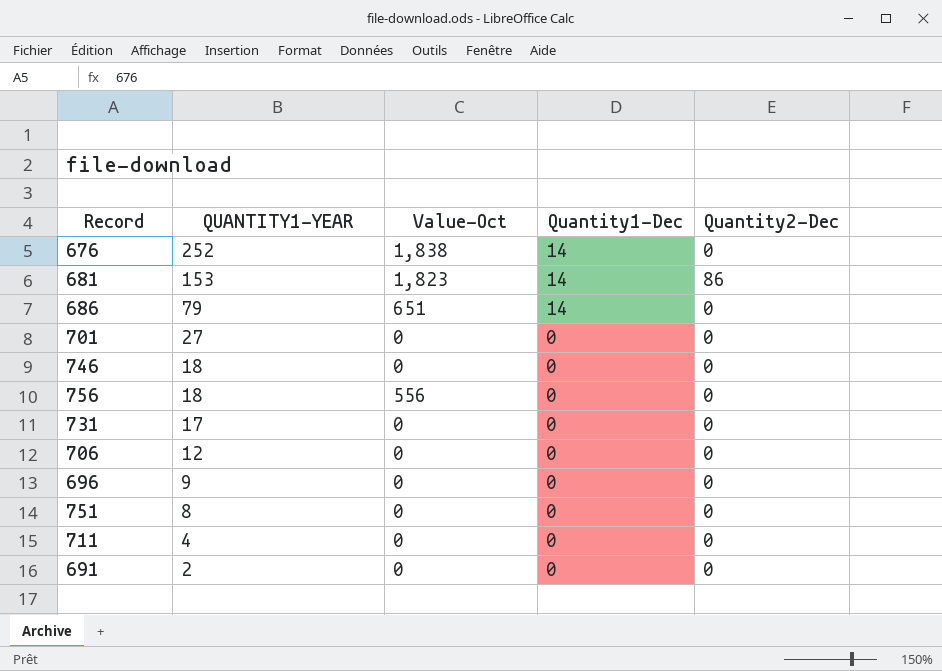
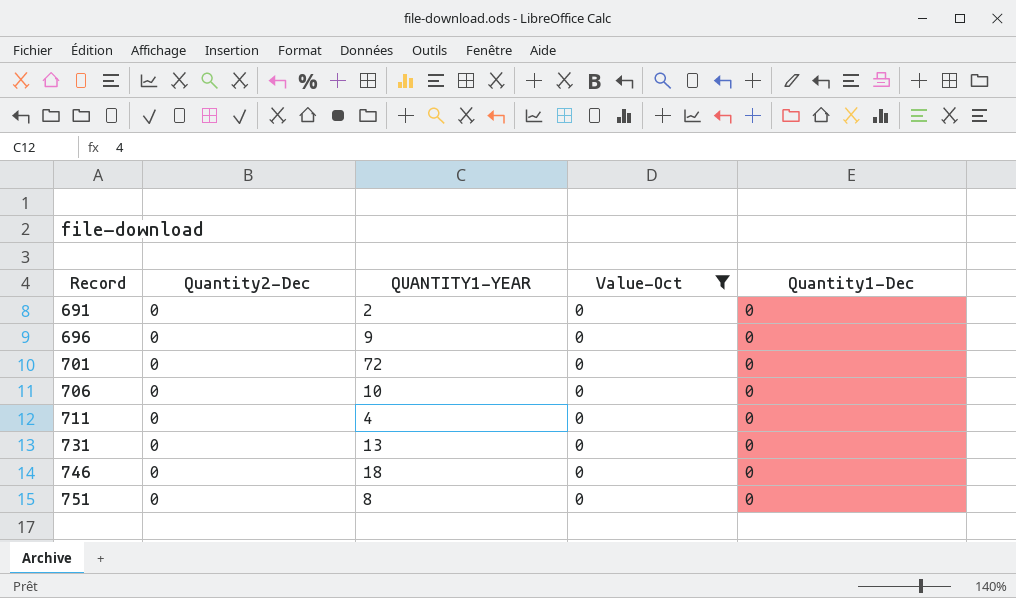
filter: none -> Value-Oct = 0
row order: QUANTITY1-YEAR descending -> Record ascending
column Quantity2-Dec | position: 5 -> 2
701 | QUANTITY1-YEAR: 27 -> 72
706 | QUANTITY1-YEAR: 12 -> 10
731 | QUANTITY1-YEAR: 17 -> 13

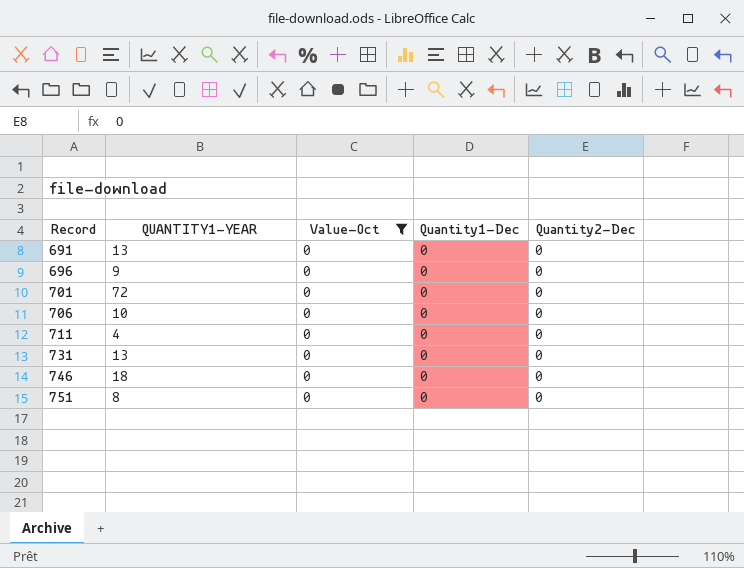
column Quantity2-Dec | position: 2 -> 5
691 | QUANTITY1-YEAR: 2 -> 13

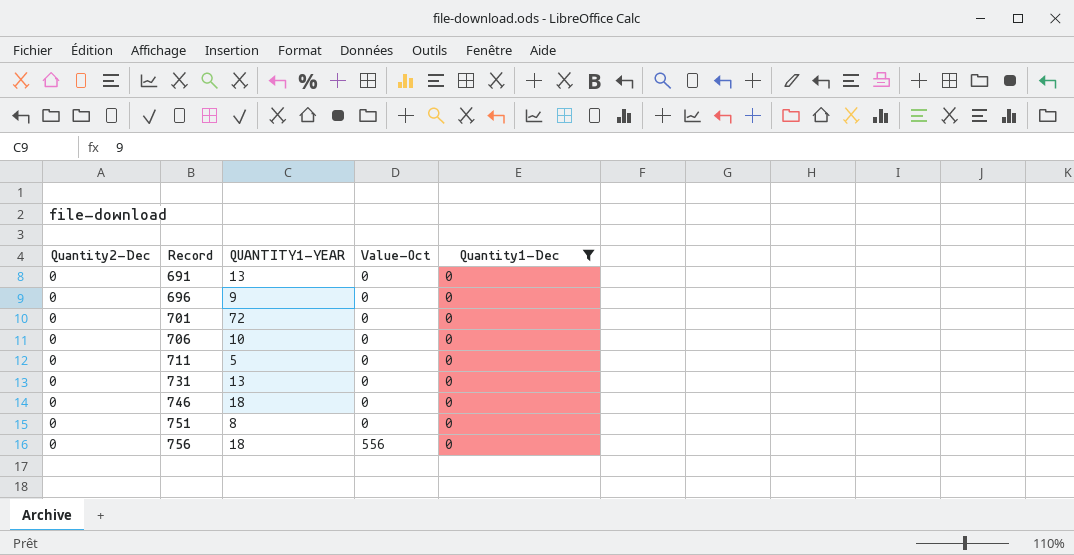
filter: Value-Oct = 0 -> Quantity1-Dec = 0
column Quantity2-Dec | position: 5 -> 1
711 | QUANTITY1-YEAR: 4 -> 5

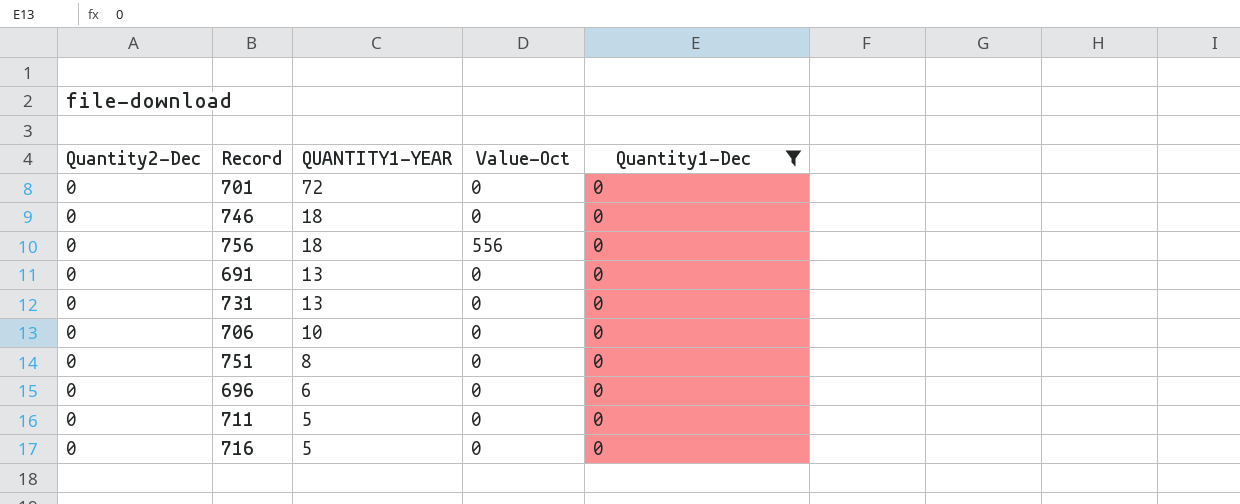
row order: Record ascending -> QUANTITY1-YEAR descending
696 | QUANTITY1-YEAR: 9 -> 6
row 716: none -> 0 | 5 | 0 | 0

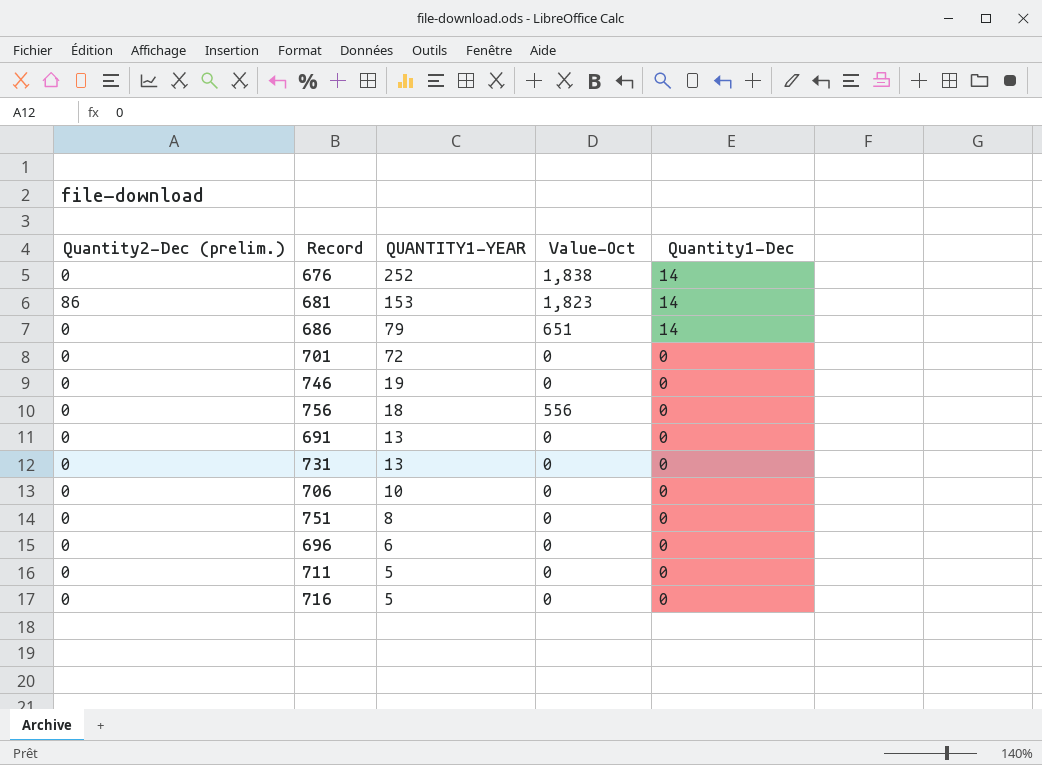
filter: Quantity1-Dec = 0 -> none
column name: Quantity2-Dec -> Quantity2-Dec (prelim.)
746 | QUANTITY1-YEAR: 18 -> 19

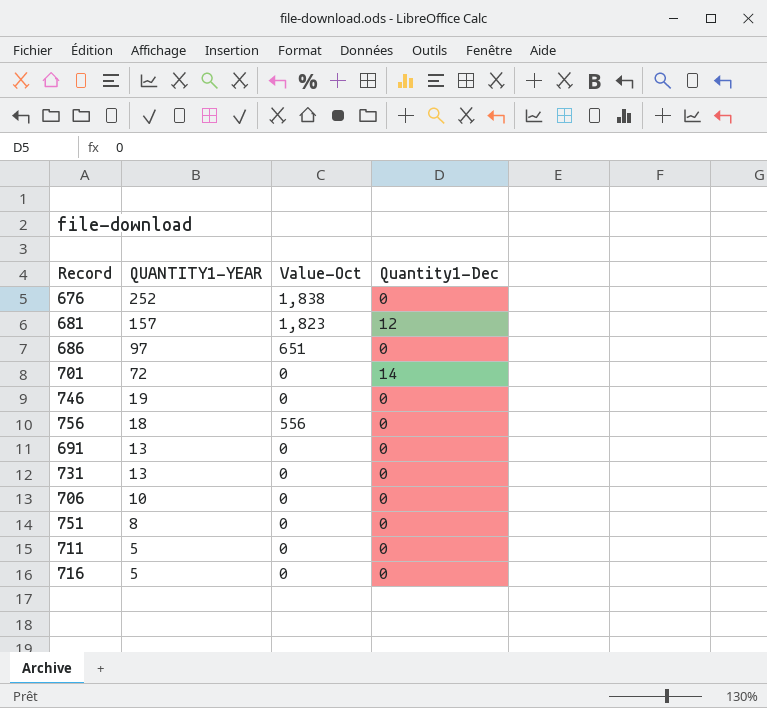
column Quantity2-Dec (prelim.) | position: 1 -> none
row 696: 0 | 6 | 0 | 0 -> none
676 | Quantity1-Dec: 14 -> 0
681 | QUANTITY1-YEAR: 153 -> 157
681 | Quantity1-Dec: 14 -> 12
686 | QUANTITY1-YEAR: 79 -> 97
686 | Quantity1-Dec: 14 -> 0
701 | Quantity1-Dec: 0 -> 14

